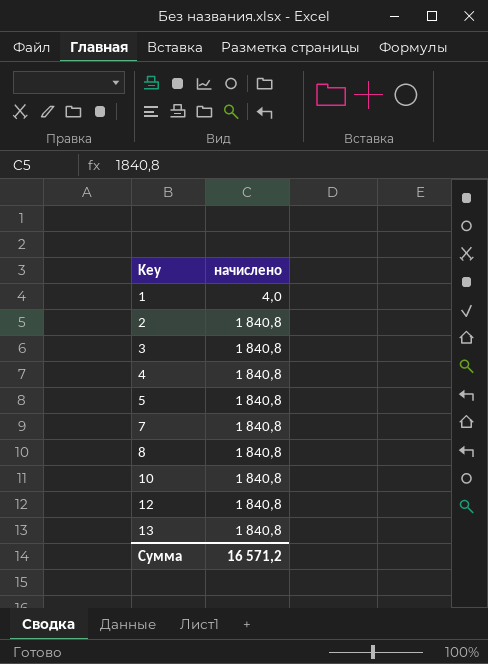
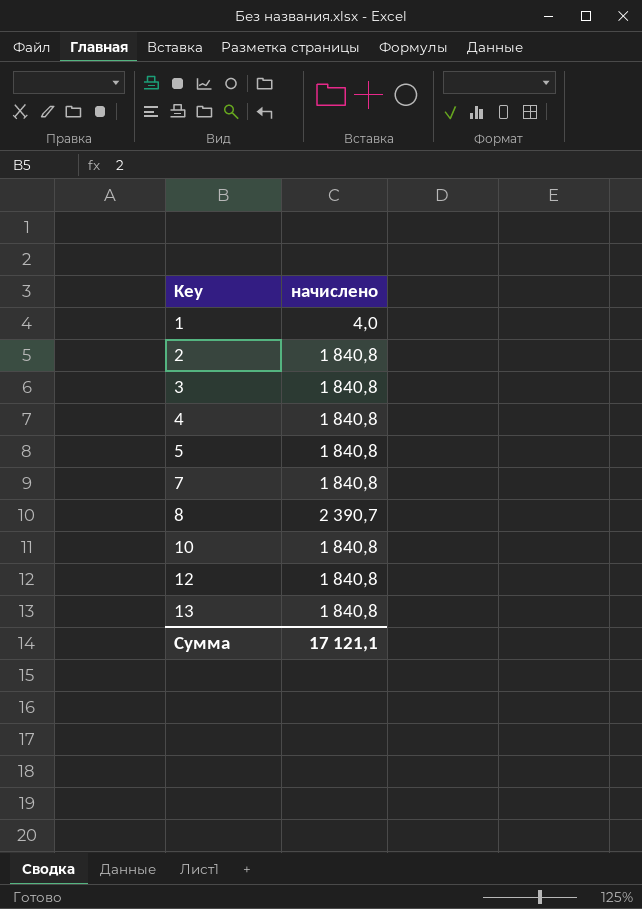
8 | начислено: 1 840,8 -> 2 390,7
Сумма | начислено: 16 571,2 -> 17 121,1

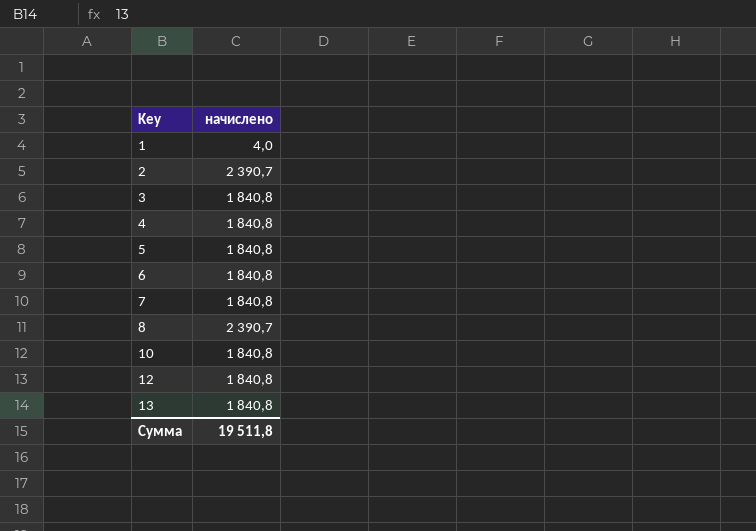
2 | начислено: 1 840,8 -> 2 390,7
row 6: none -> 1 840,8
Сумма | начислено: 17 121,1 -> 19 511,8

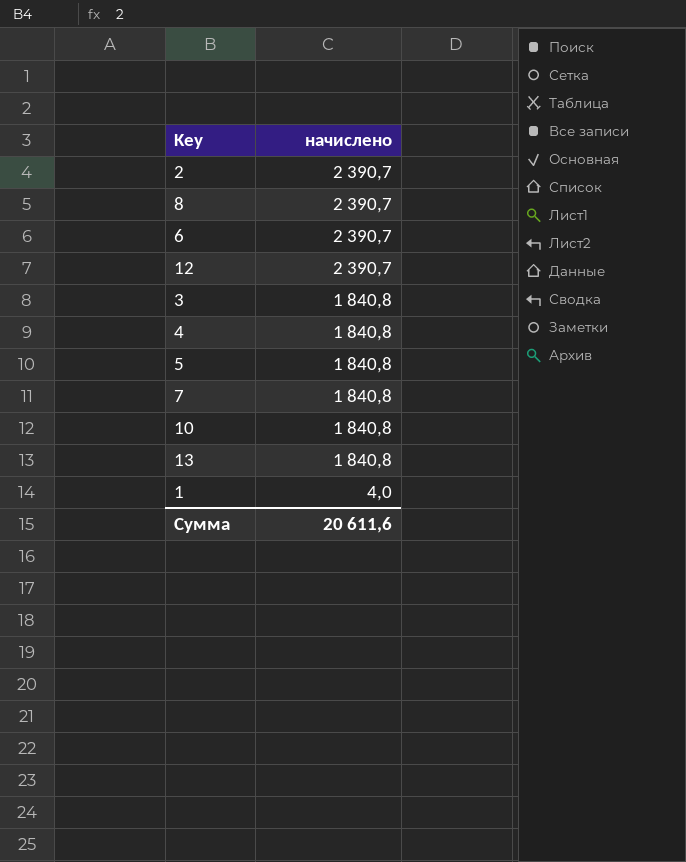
row order: Key ascending -> начислено descending
6 | начислено: 1 840,8 -> 2 390,7
12 | начислено: 1 840,8 -> 2 390,7
Сумма | начислено: 19 511,8 -> 20 611,6

